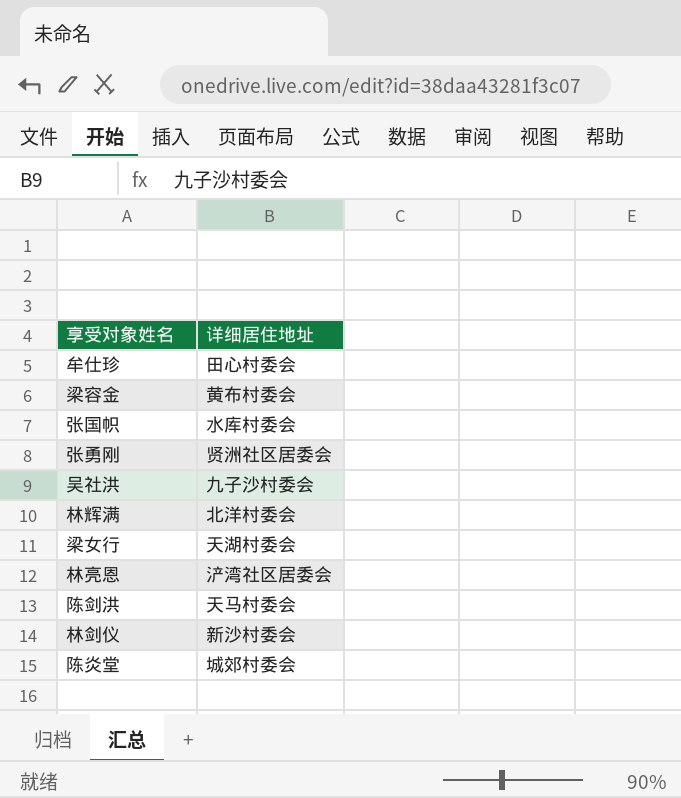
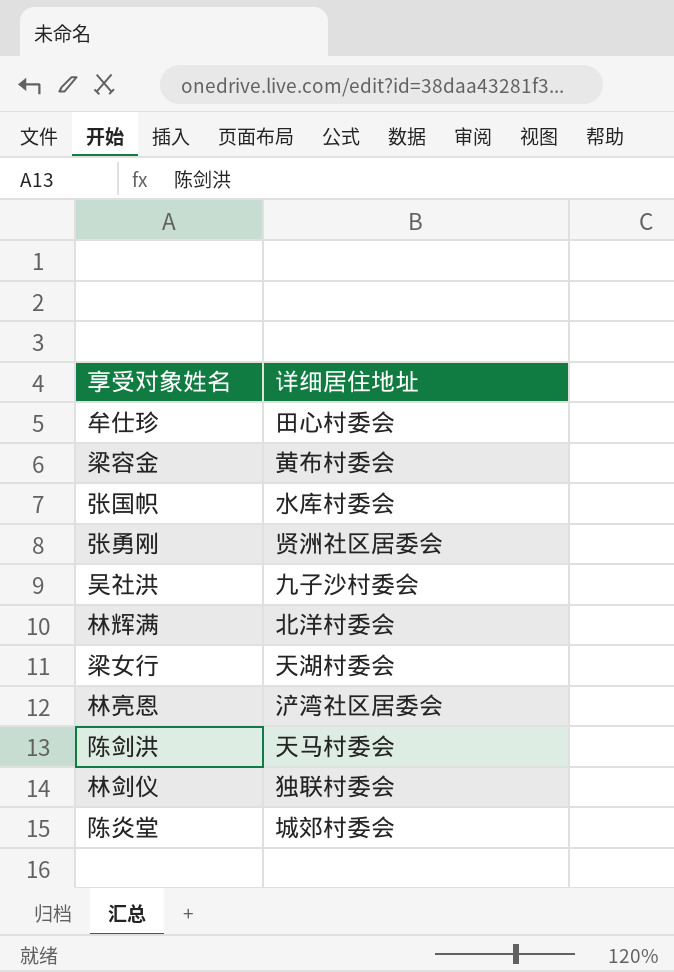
林剑仪 | 详细居住地址: 新沙村委会 -> 独联村委会

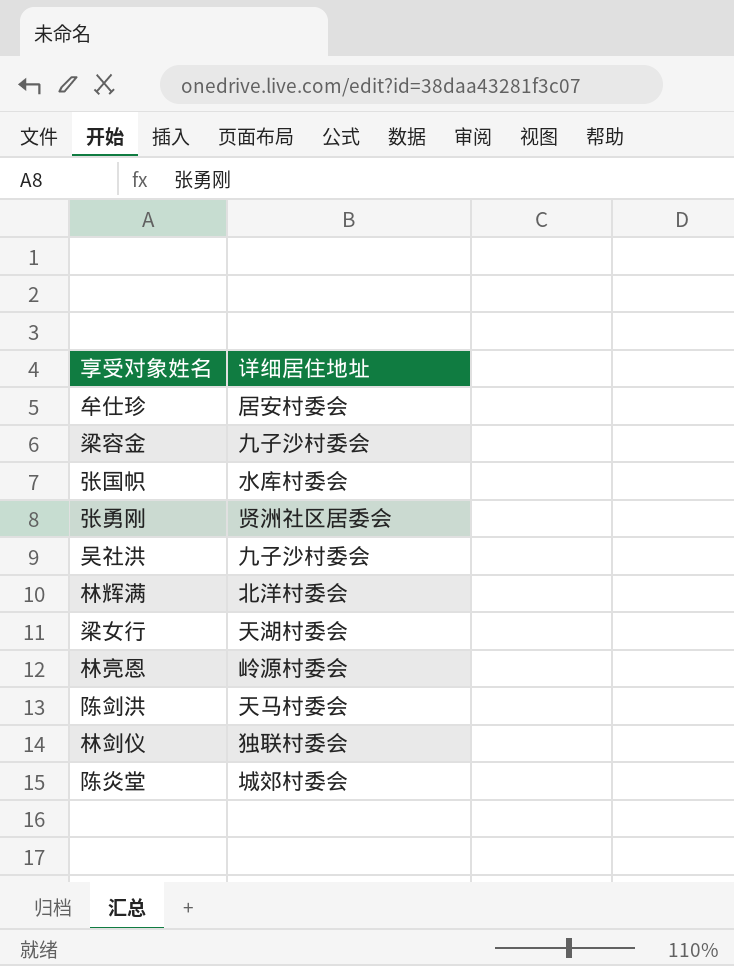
牟仕珍 | 详细居住地址: 田心村委会 -> 居安村委会
梁容金 | 详细居住地址: 黄布村委会 -> 九子沙村委会
林亮恩 | 详细居住地址: 浐湾社区居委会 -> 岭源村委会

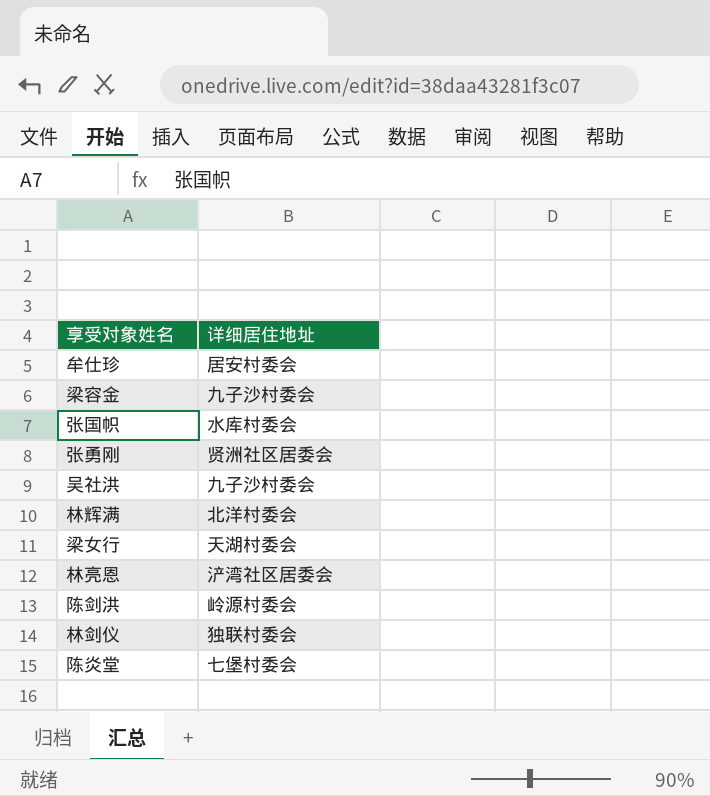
林亮恩 | 详细居住地址: 岭源村委会 -> 浐湾社区居委会
陈剑洪 | 详细居住地址: 天马村委会 -> 岭源村委会
陈炎堂 | 详细居住地址: 城郊村委会 -> 七堡村委会

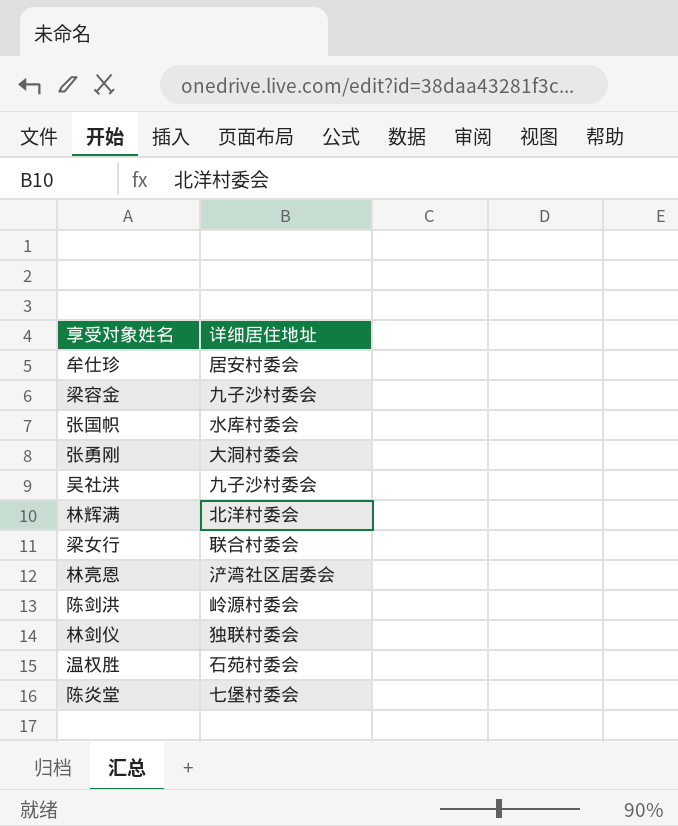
张勇刚 | 详细居住地址: 贤洲社区居委会 -> 大洞村委会
梁女行 | 详细居住地址: 天湖村委会 -> 联合村委会
row 温权胜: none -> 石苑村委会

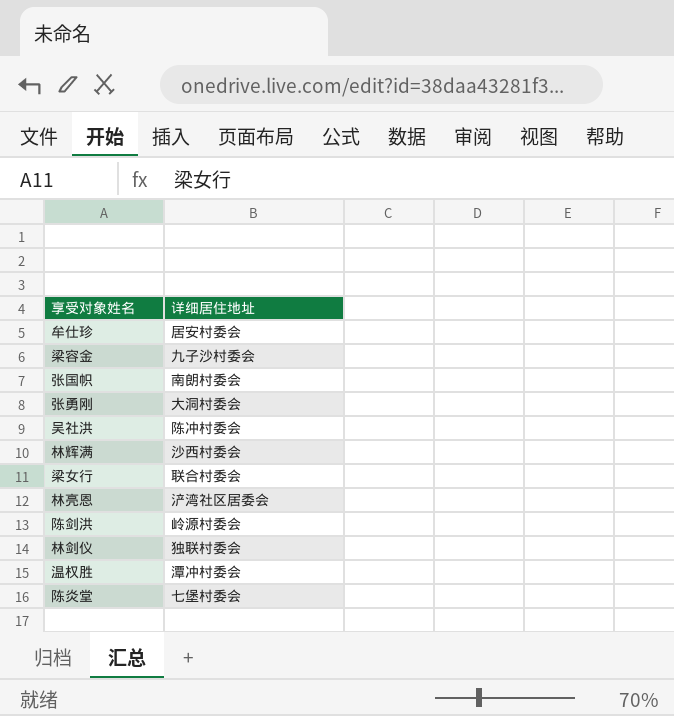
张国帜 | 详细居住地址: 水库村委会 -> 南朗村委会
吴社洪 | 详细居住地址: 九子沙村委会 -> 陈冲村委会
林辉满 | 详细居住地址: 北洋村委会 -> 沙西村委会
温权胜 | 详细居住地址: 石苑村委会 -> 潭冲村委会

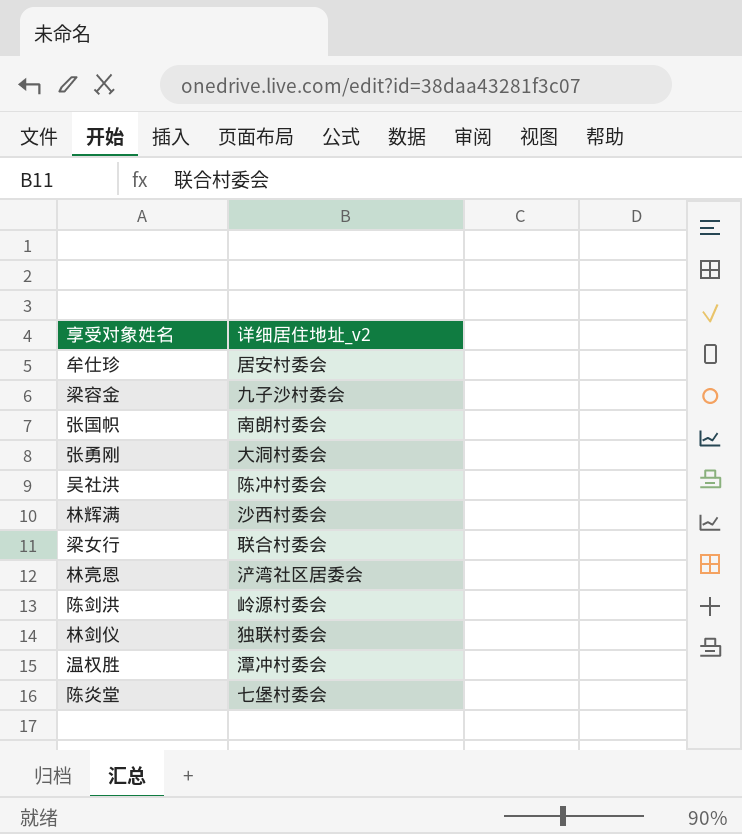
column name: 详细居住地址 -> 详细居住地址_v2

